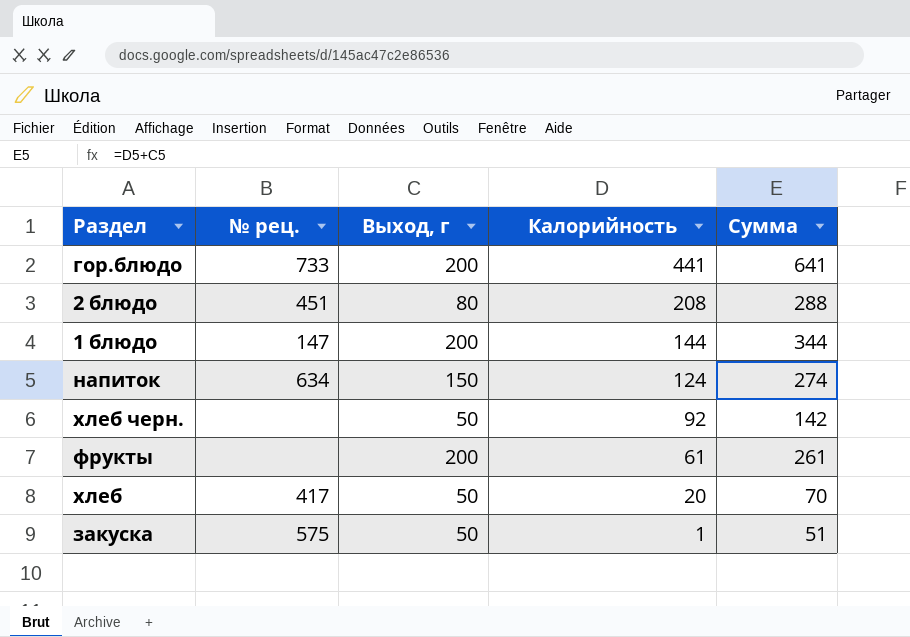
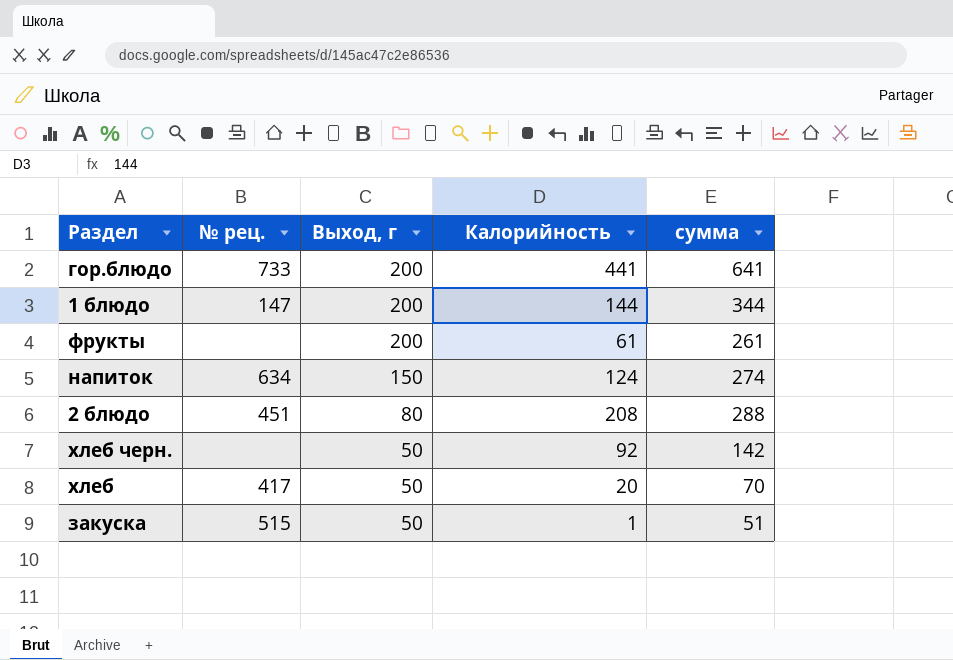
row order: Калорийность descending -> Выход, г descending
column name: Сумма -> сумма
закуска | № рец.: 575 -> 515

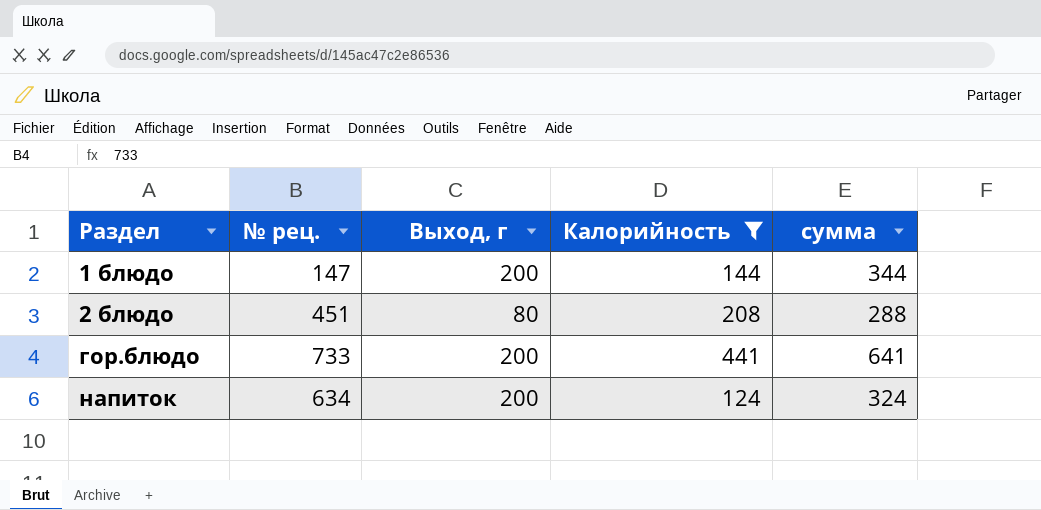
filter: none -> Калорийность >= 124
row order: Выход, г descending -> Раздел ascending
напиток | Выход, г: 150 -> 200
напиток | сумма: 274 -> 324

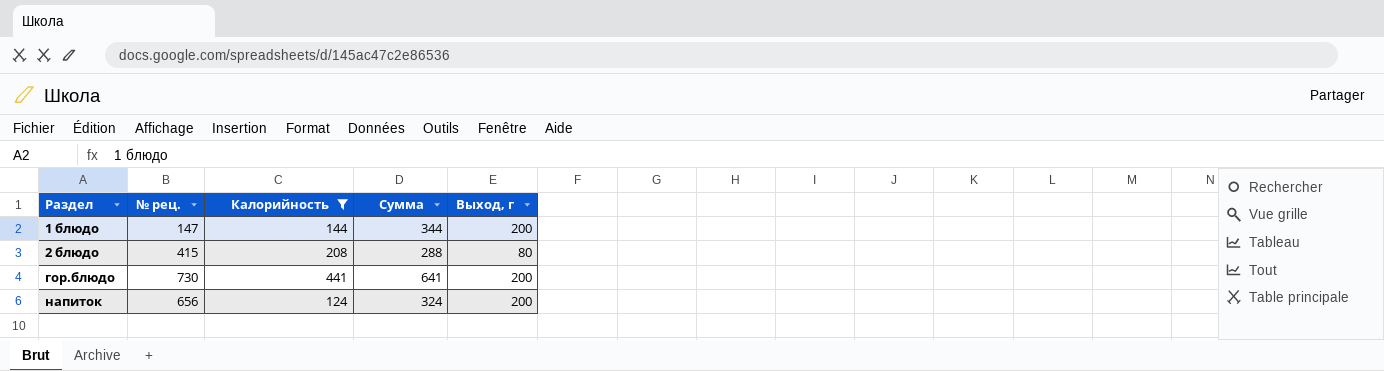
column name: сумма -> Сумма
column Выход, г | position: 3 -> 5
2 блюдо | № рец.: 451 -> 415
гор.блюдо | № рец.: 733 -> 730
напиток | № рец.: 634 -> 656

